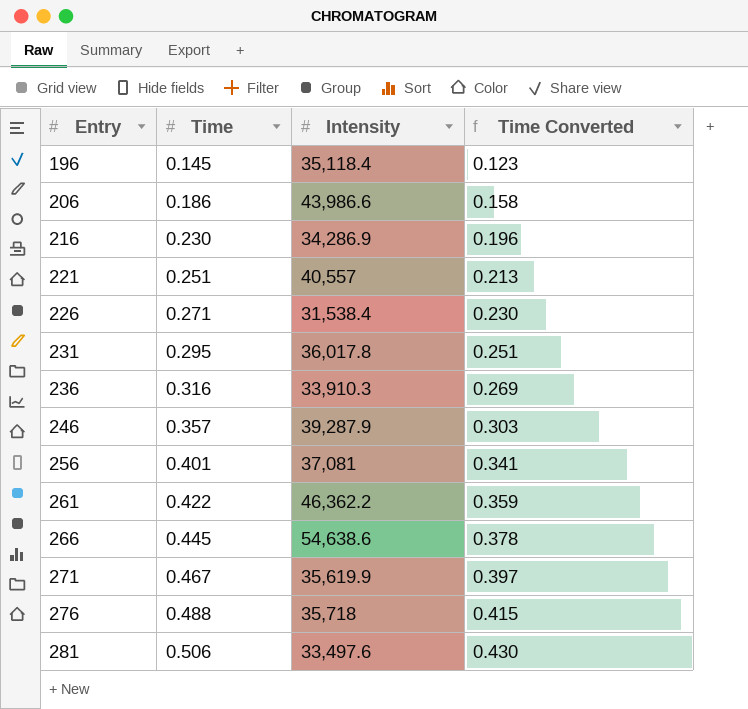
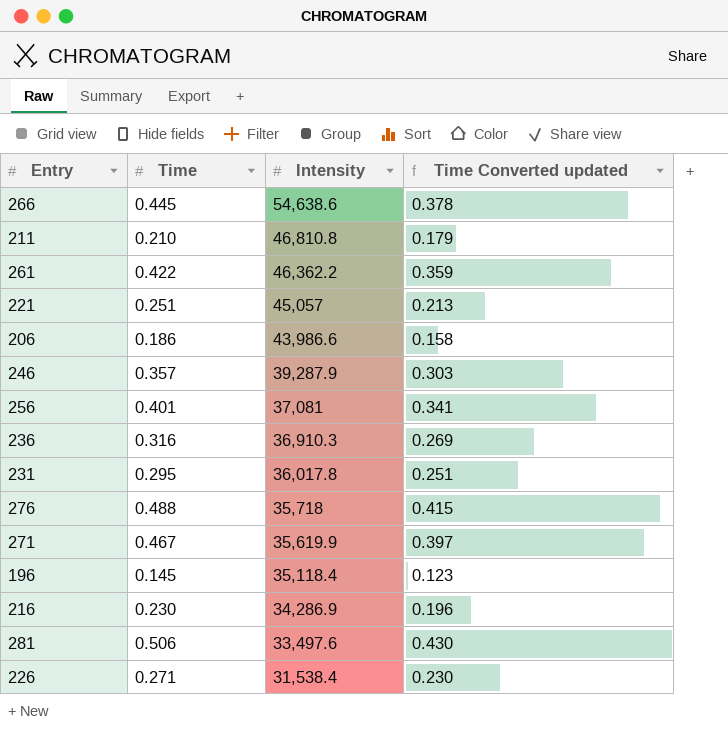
row order: Entry ascending -> Intensity descending
column name: Time Converted -> Time Converted updated
row 211: none -> 0.210 | 46,810.8 | 0.179
221 | Intensity: 40,557 -> 45,057
236 | Intensity: 33,910.3 -> 36,910.3

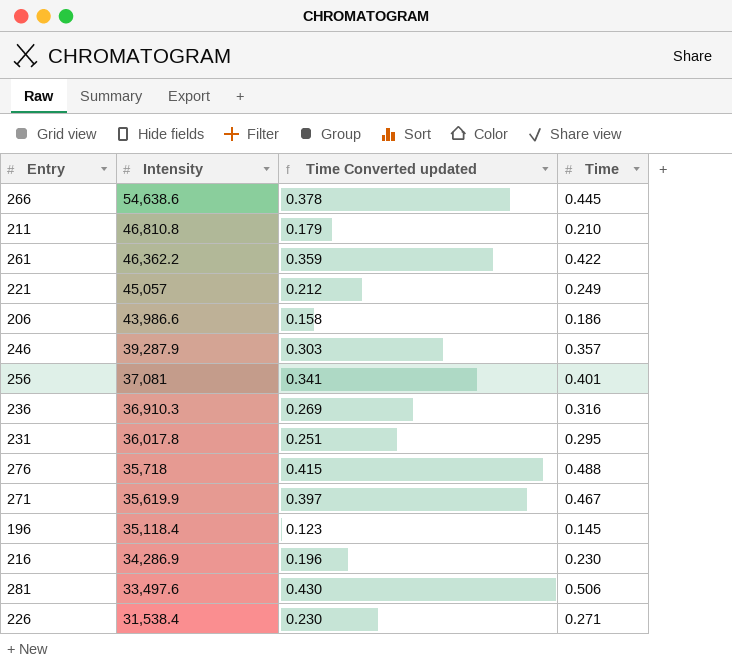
column Time | position: 2 -> 4
221 | Time Converted updated: 0.213 -> 0.212
221 | Time: 0.251 -> 0.249

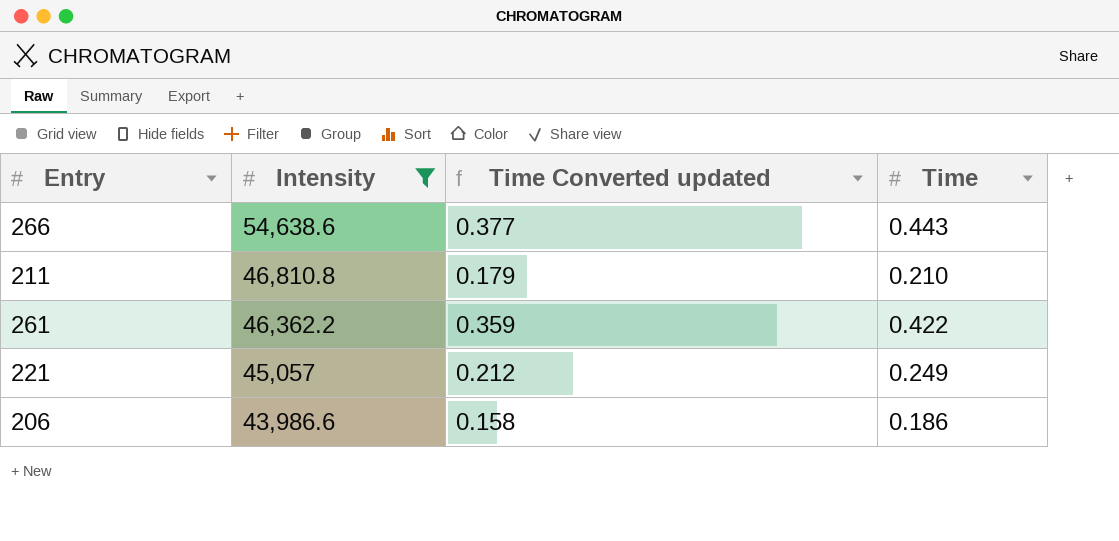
filter: none -> Intensity >= 43,986.6
266 | Time Converted updated: 0.378 -> 0.377
266 | Time: 0.445 -> 0.443

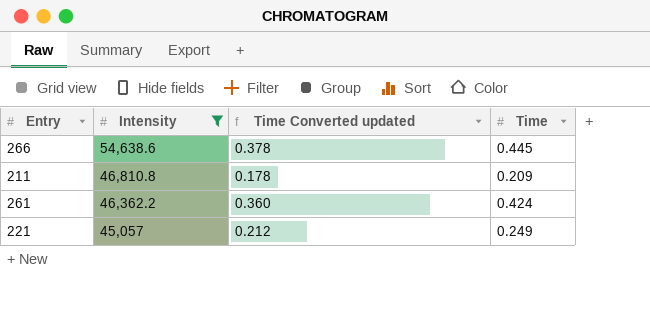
row 206: 43,986.6 | 0.158 | 0.186 -> none
266 | Time Converted updated: 0.377 -> 0.378
266 | Time: 0.443 -> 0.445
211 | Time Converted updated: 0.179 -> 0.178
211 | Time: 0.210 -> 0.209
261 | Time Converted updated: 0.359 -> 0.360
261 | Time: 0.422 -> 0.424

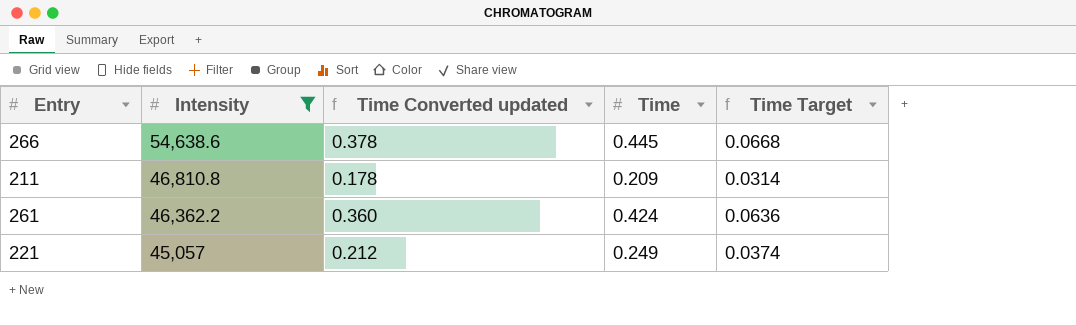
column Time Target | formula: none -> [Time] * 0.15

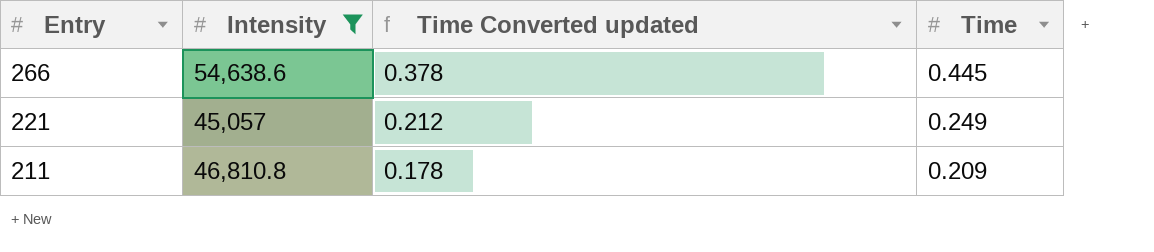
row order: Intensity descending -> Entry descending
column Time Target | formula: [Time] * 0.15 -> none
row 261: 46,362.2 | 0.360 | 0.424 | 0.0636 -> none

